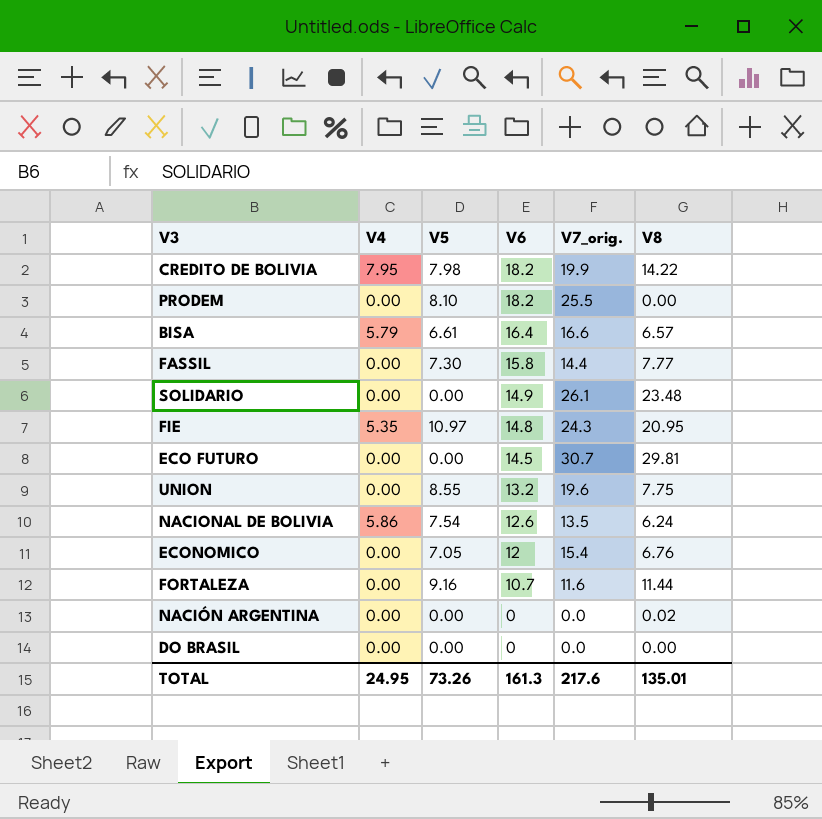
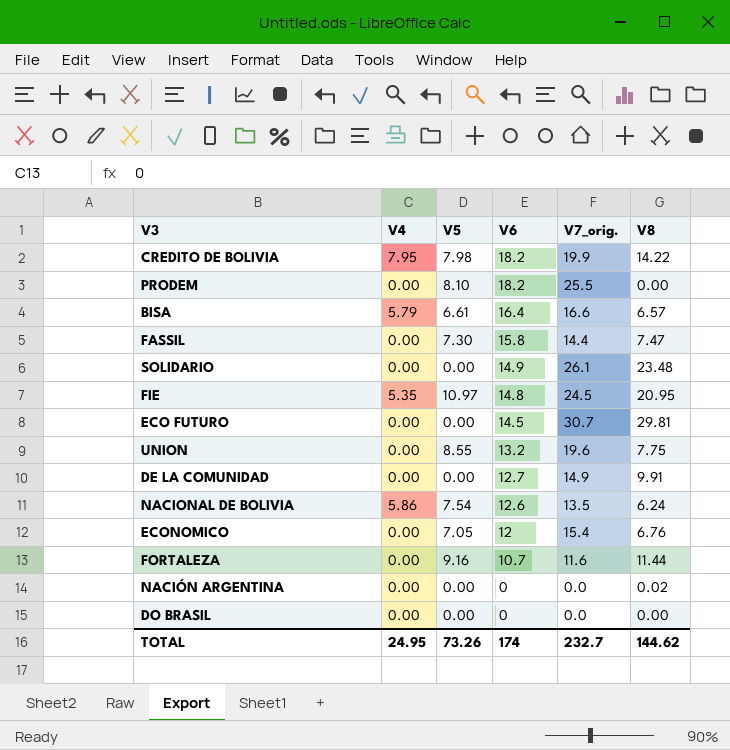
FASSIL | V8: 7.77 -> 7.47
FIE | V7_orig.: 24.3 -> 24.5
row DE LA COMUNIDAD: none -> 0.00 | 0.00 | 12.7 | 14.9 | 9.91
TOTAL | V6: 161.3 -> 174
TOTAL | V7_orig.: 217.6 -> 232.7
TOTAL | V8: 135.01 -> 144.62

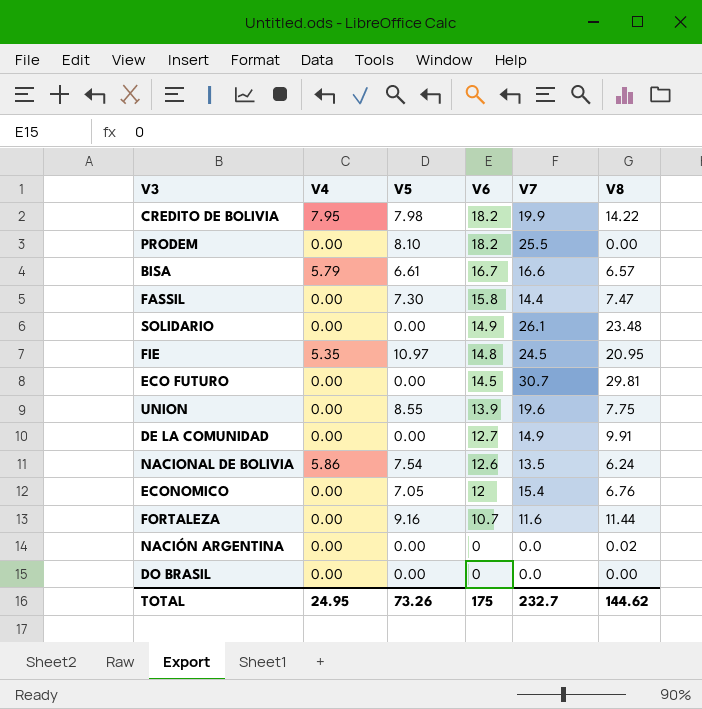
column name: V7_orig. -> V7
BISA | V6: 16.4 -> 16.7
UNION | V6: 13.2 -> 13.9
TOTAL | V6: 174 -> 175

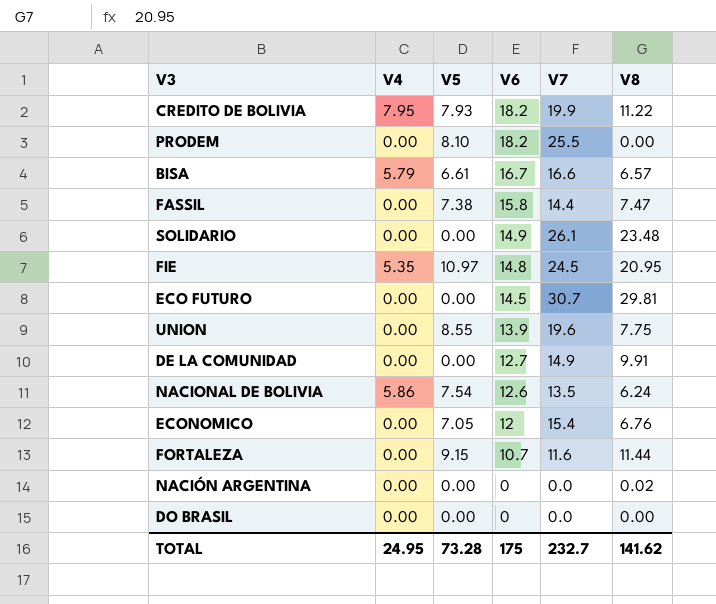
CREDITO DE BOLIVIA | V5: 7.98 -> 7.93
CREDITO DE BOLIVIA | V8: 14.22 -> 11.22
FASSIL | V5: 7.30 -> 7.38
FORTALEZA | V5: 9.16 -> 9.15
TOTAL | V5: 73.26 -> 73.28
TOTAL | V8: 144.62 -> 141.62

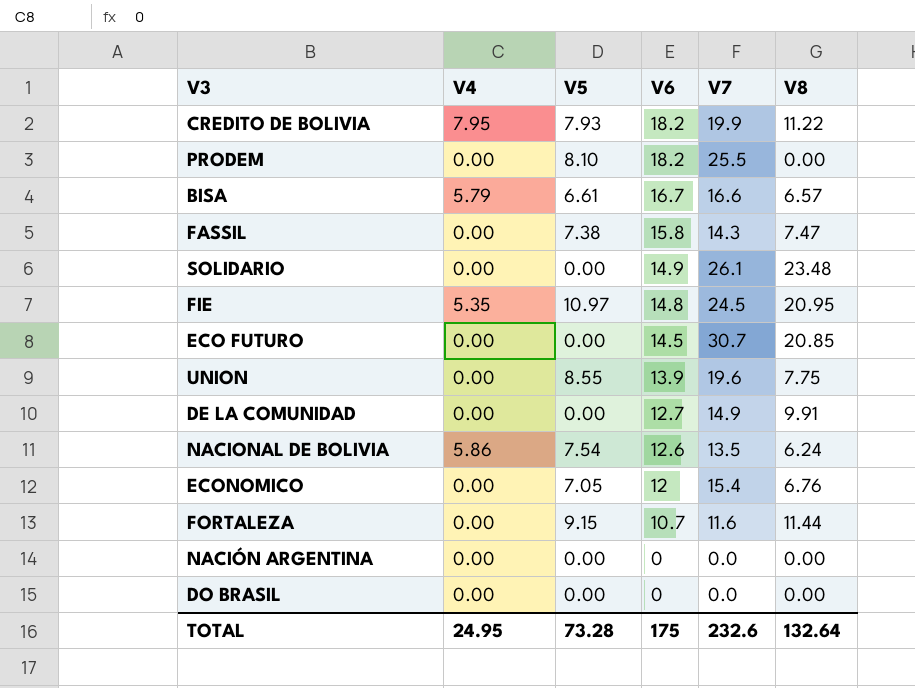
FASSIL | V7: 14.4 -> 14.3
ECO FUTURO | V8: 29.81 -> 20.85
NACIÓN ARGENTINA | V8: 0.02 -> 0.00
TOTAL | V7: 232.7 -> 232.6
TOTAL | V8: 141.62 -> 132.64

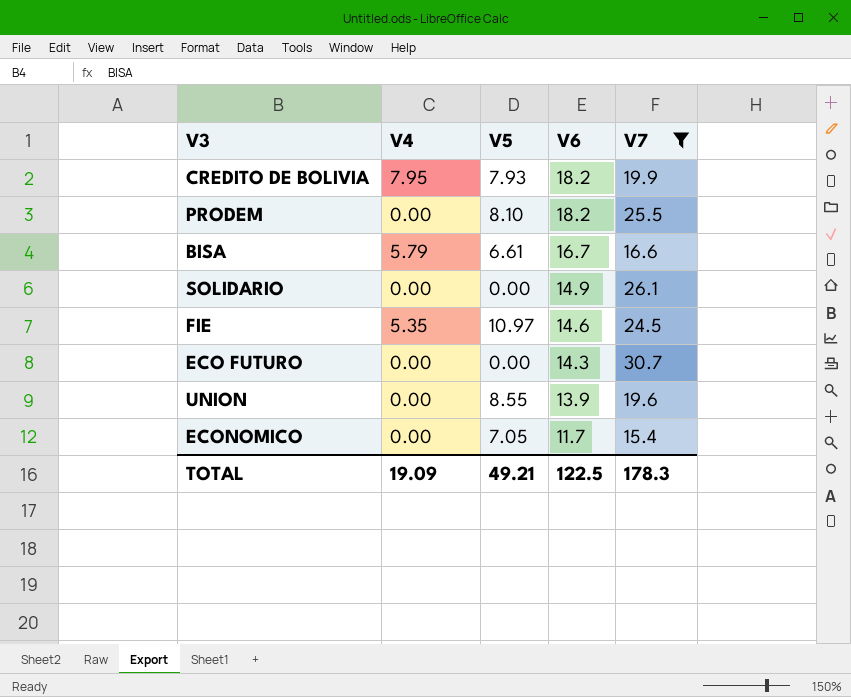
filter: none -> V7 >= 15.4
column V8 | position: 6 -> none
FIE | V6: 14.8 -> 14.6
ECO FUTURO | V6: 14.5 -> 14.3
ECONOMICO | V6: 12 -> 11.7
TOTAL | V4: 24.95 -> 19.09
TOTAL | V5: 73.28 -> 49.21
TOTAL | V6: 175 -> 122.5
TOTAL | V7: 232.6 -> 178.3

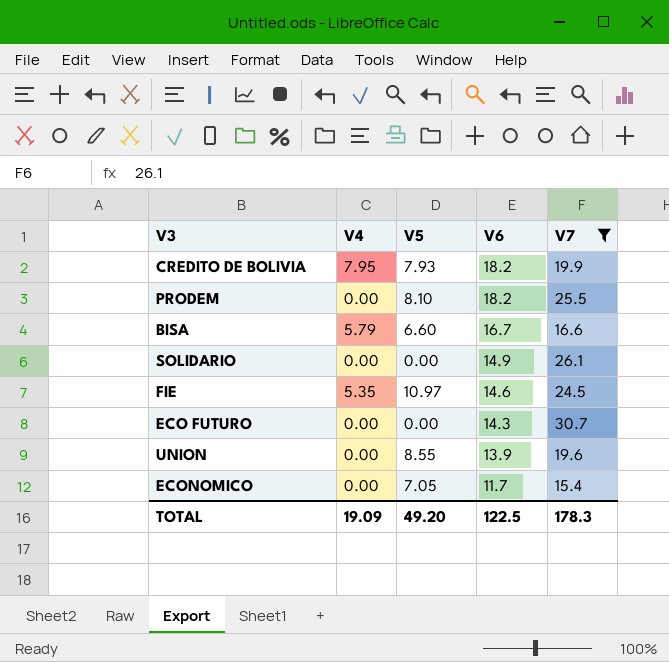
BISA | V5: 6.61 -> 6.60
TOTAL | V5: 49.21 -> 49.20

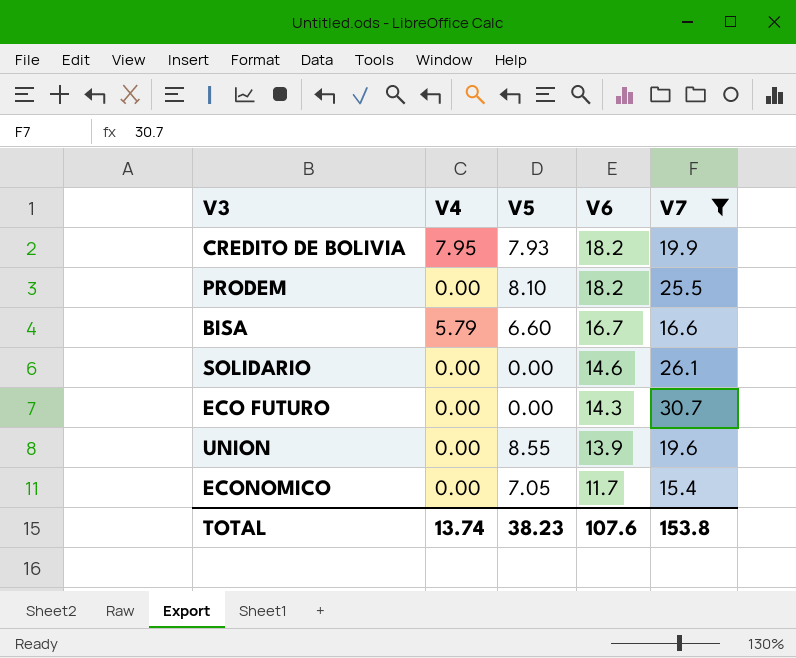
row FIE: 5.35 | 10.97 | 14.6 | 24.5 -> none
SOLIDARIO | V6: 14.9 -> 14.6
TOTAL | V4: 19.09 -> 13.74
TOTAL | V5: 49.20 -> 38.23
TOTAL | V6: 122.5 -> 107.6
TOTAL | V7: 178.3 -> 153.8

